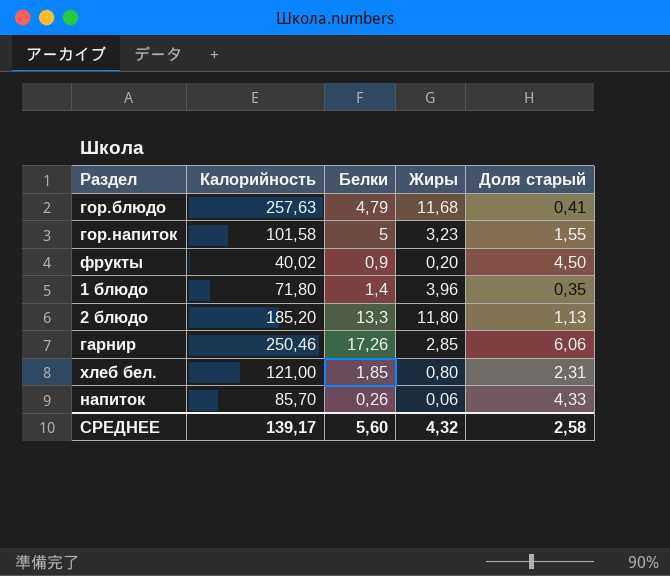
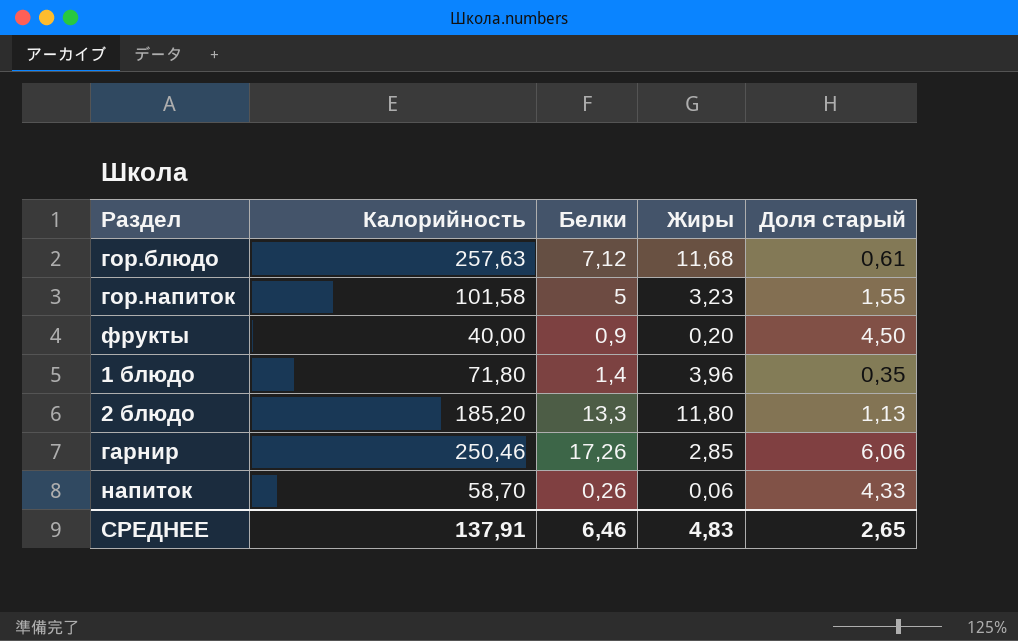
row хлеб бел.: 121,00 | 1,85 | 0,80 | 2,31 -> none
гор.блюдо | Белки: 4,79 -> 7,12
гор.блюдо | Доля старый: 0,41 -> 0,61
фрукты | Калорийность: 40,02 -> 40,00
напиток | Калорийность: 85,70 -> 58,70
СРЕДНЕЕ | Калорийность: 139,17 -> 137,91
СРЕДНЕЕ | Белки: 5,60 -> 6,46
СРЕДНЕЕ | Жиры: 4,32 -> 4,83
СРЕДНЕЕ | Доля старый: 2,58 -> 2,65

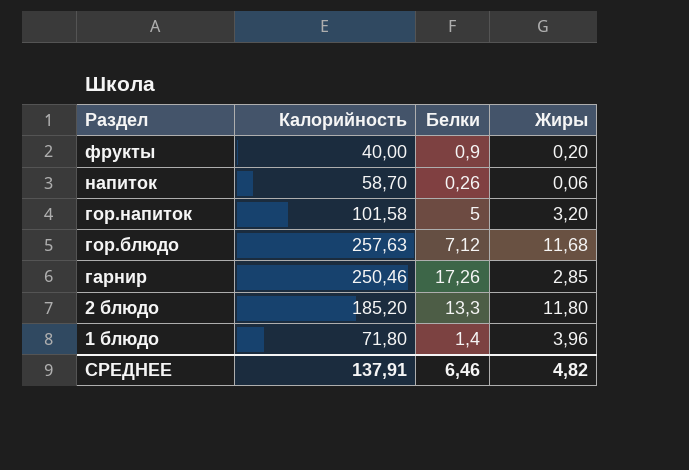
row order: none -> Раздел descending
column Доля старый | formula: [Белки] / [Жиры] -> none
гор.напиток | Жиры: 3,23 -> 3,20
СРЕДНЕЕ | Жиры: 4,83 -> 4,82

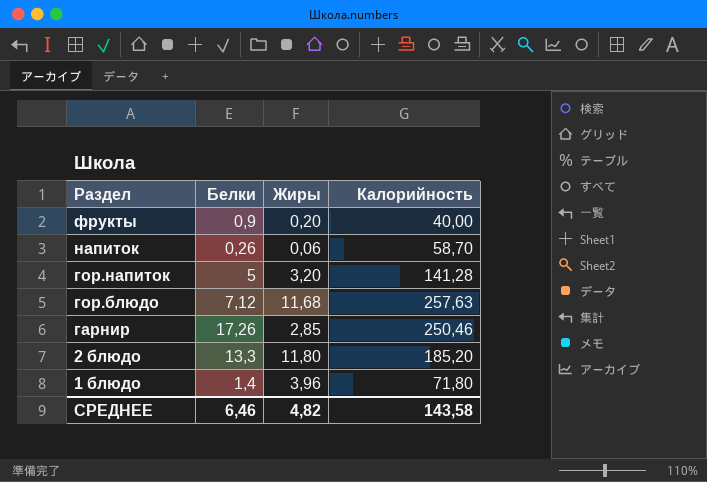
column Калорийность | position: 2 -> 4
гор.напиток | Калорийность: 101,58 -> 141,28
СРЕДНЕЕ | Калорийность: 137,91 -> 143,58

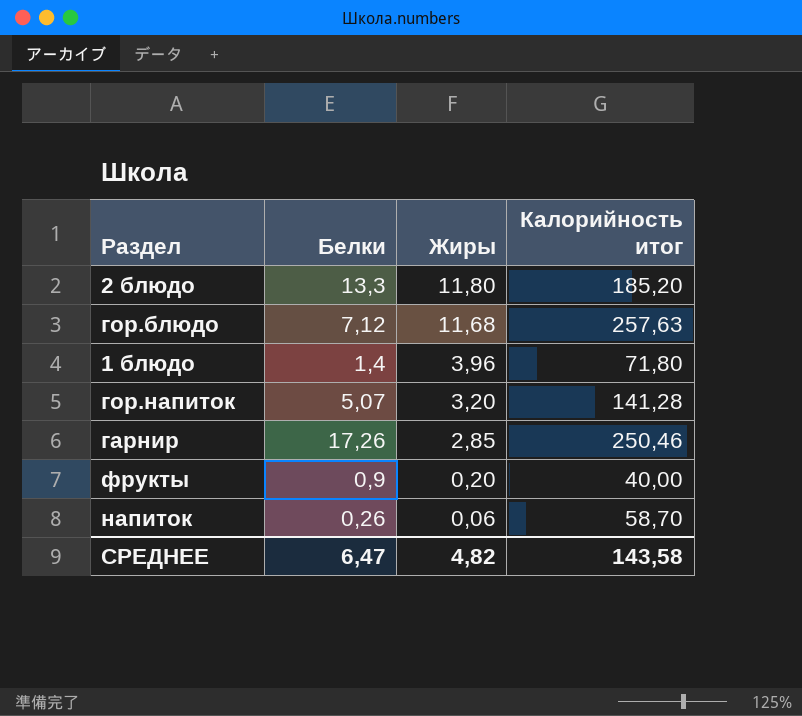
row order: Раздел descending -> Жиры descending
column name: Калорийность -> Калорийность итог
гор.напиток | Белки: 5 -> 5,07
СРЕДНЕЕ | Белки: 6,46 -> 6,47

